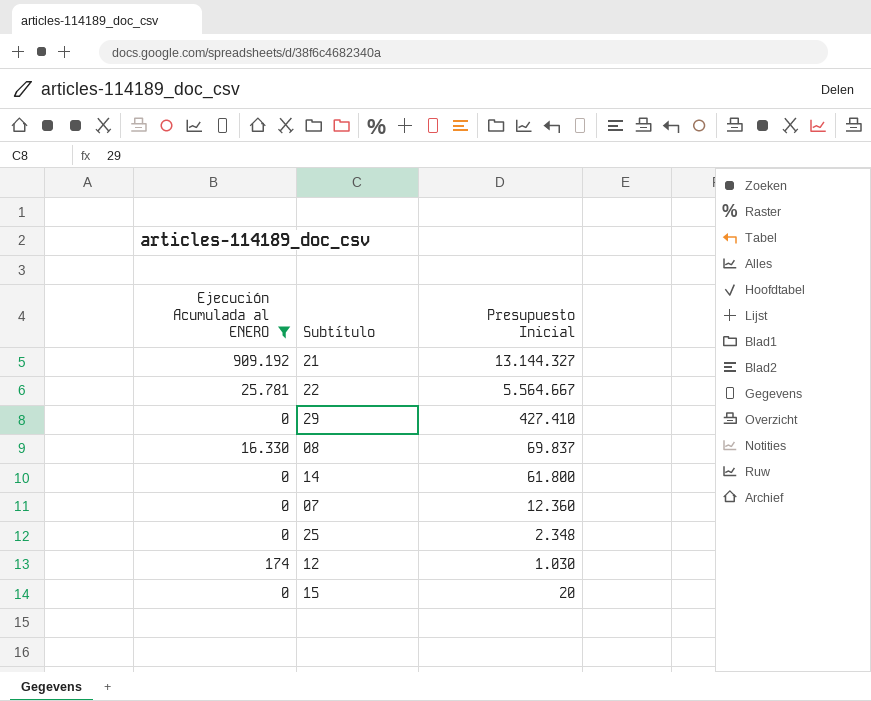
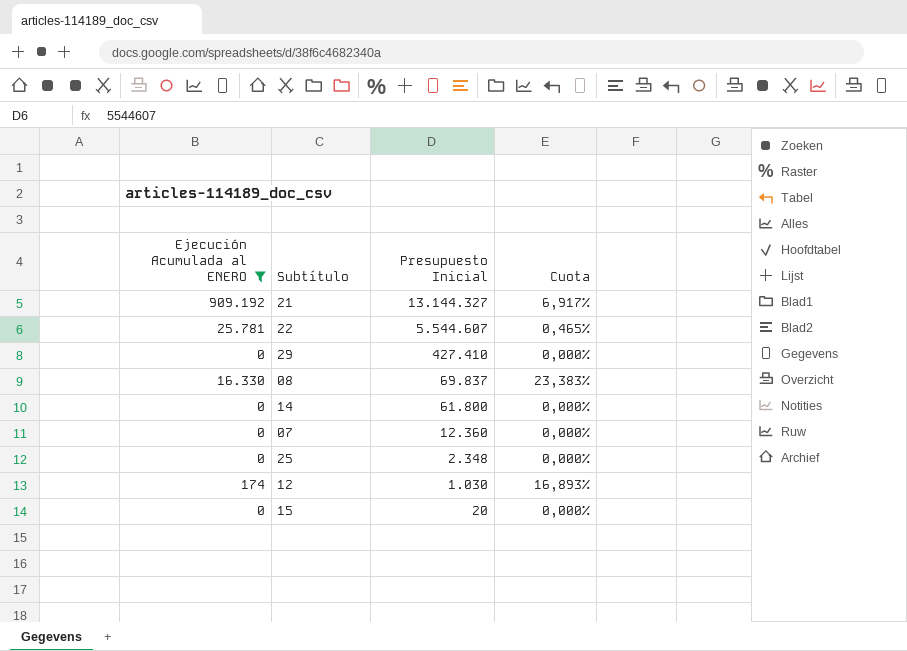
column Cuota | formula: none -> [Ejecución Acumulada al ENERO] / [Presupuesto Inicial]
22 | Presupuesto Inicial: 5.564.667 -> 5.544.607

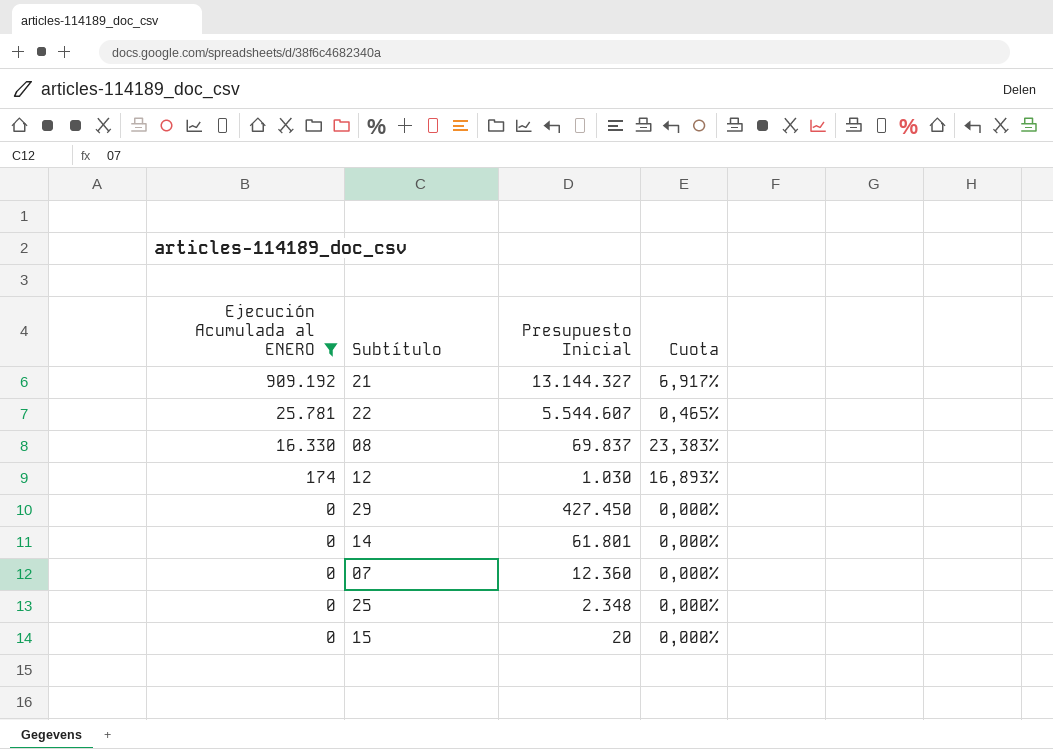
row order: Presupuesto Inicial descending -> Ejecución Acumulada al ENERO descending
29 | Presupuesto Inicial: 427.410 -> 427.450
14 | Presupuesto Inicial: 61.800 -> 61.801

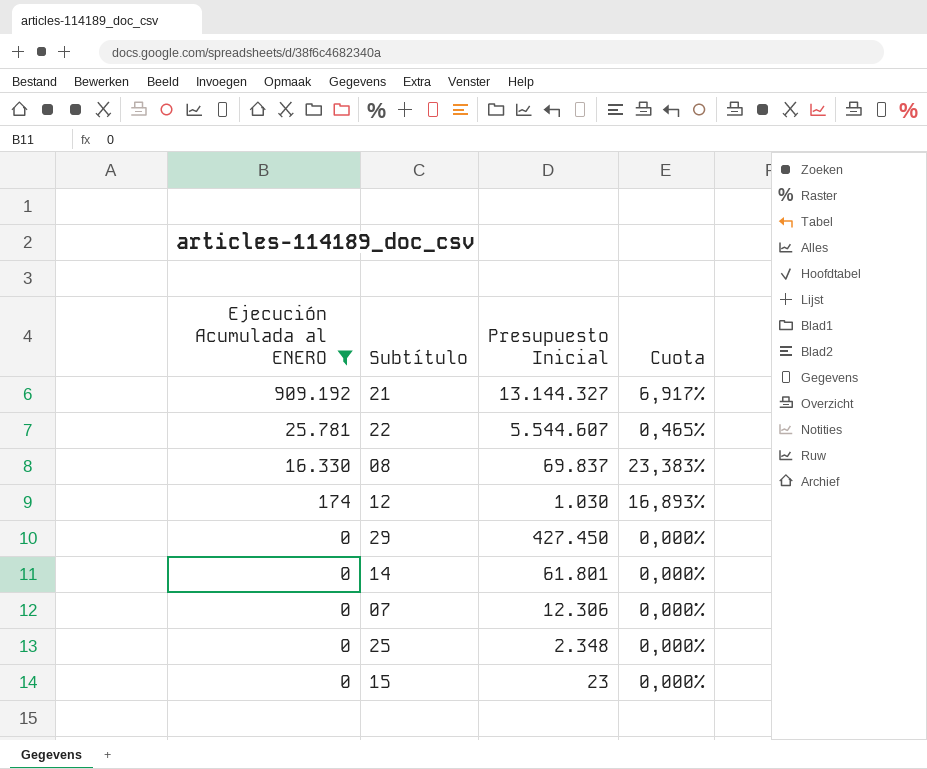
07 | Presupuesto Inicial: 12.360 -> 12.306
15 | Presupuesto Inicial: 20 -> 23

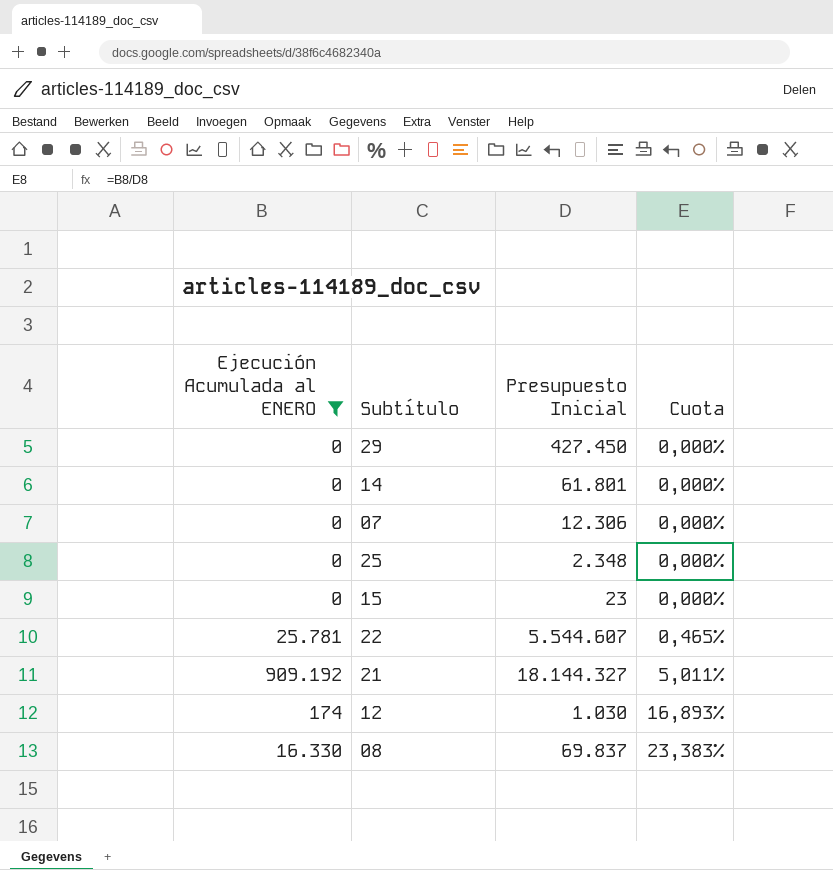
row order: Ejecución Acumulada al ENERO descending -> Cuota ascending
21 | Presupuesto Inicial: 13.144.327 -> 18.144.327
21 | Cuota: 6,917% -> 5,011%

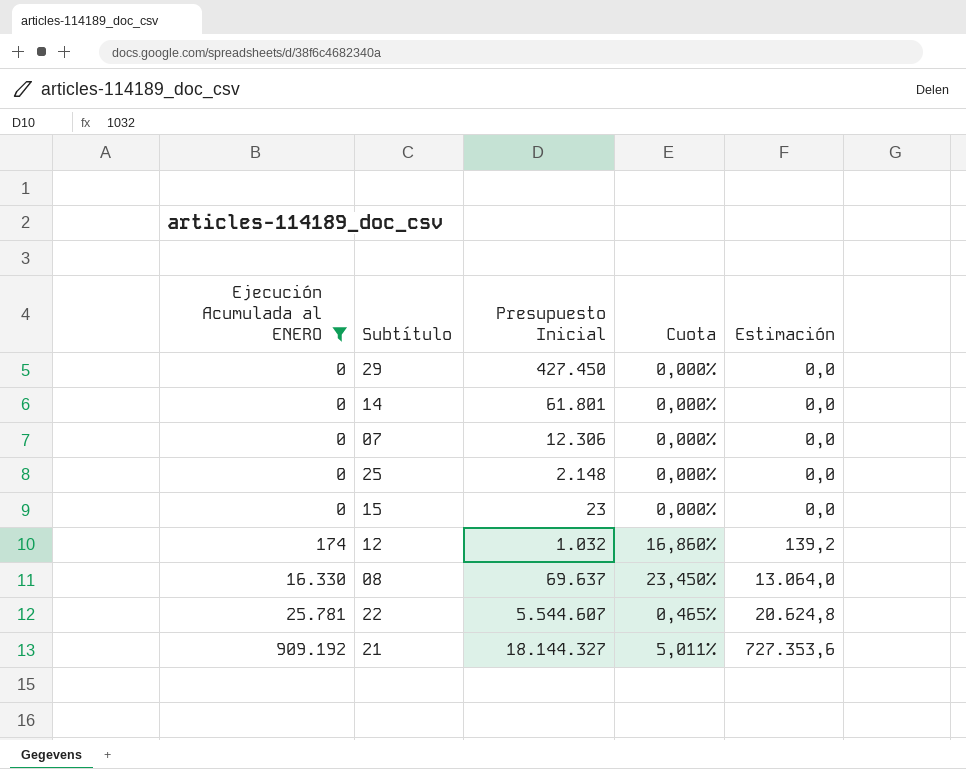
row order: Cuota ascending -> Ejecución Acumulada al ENERO ascending
column Estimación | formula: none -> [Ejecución Acumulada al ENERO] * 0,8
25 | Presupuesto Inicial: 2.348 -> 2.148
12 | Presupuesto Inicial: 1.030 -> 1.032
12 | Cuota: 16,893% -> 16,860%
08 | Presupuesto Inicial: 69.837 -> 69.637
08 | Cuota: 23,383% -> 23,450%

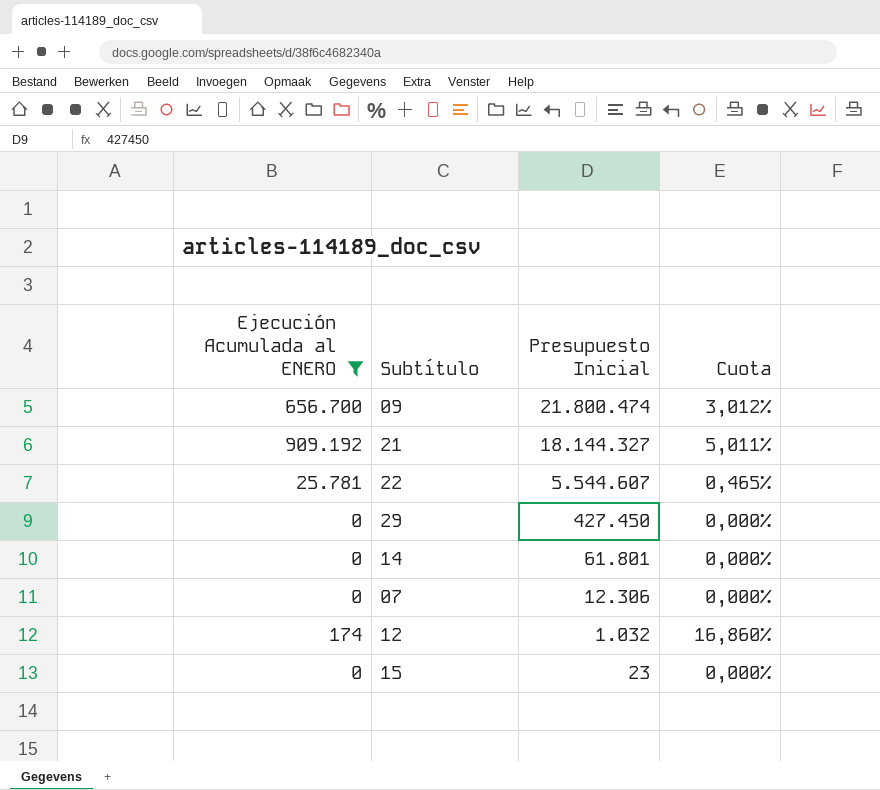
row order: Ejecución Acumulada al ENERO ascending -> Presupuesto Inicial descending
column Estimación | formula: [Ejecución Acumulada al ENERO] * 0,8 -> none
row 25: 0 | 2.148 | 0,000% | 0,0 -> none
row 08: 16.330 | 69.637 | 23,450% | 13.064,0 -> none
row 09: none -> 656.700 | 21.800.474 | 3,012%

